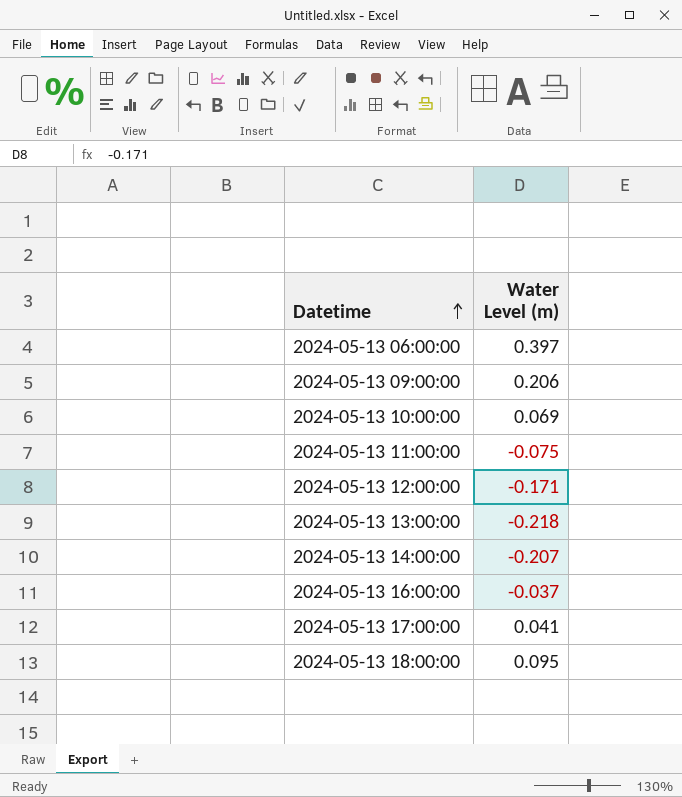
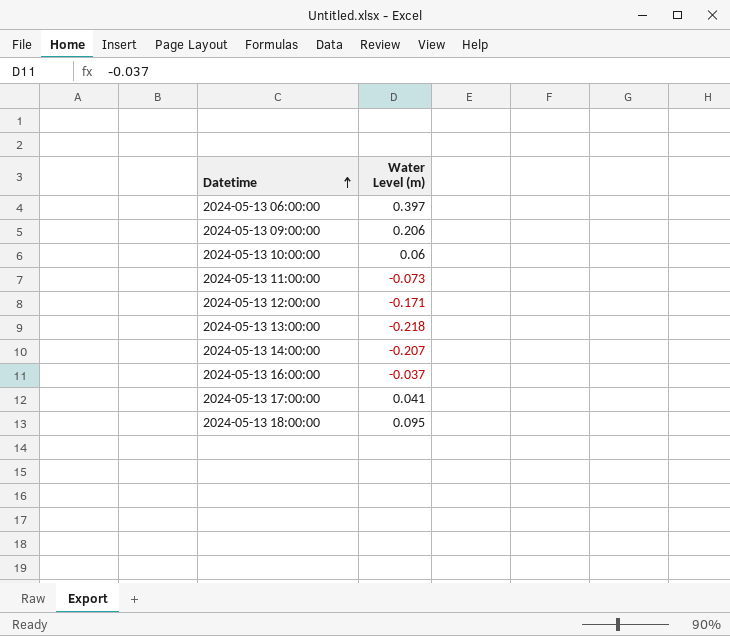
2024-05-13 10:00:00 | Water Level (m): 0.069 -> 0.06
2024-05-13 11:00:00 | Water Level (m): -0.075 -> -0.073

